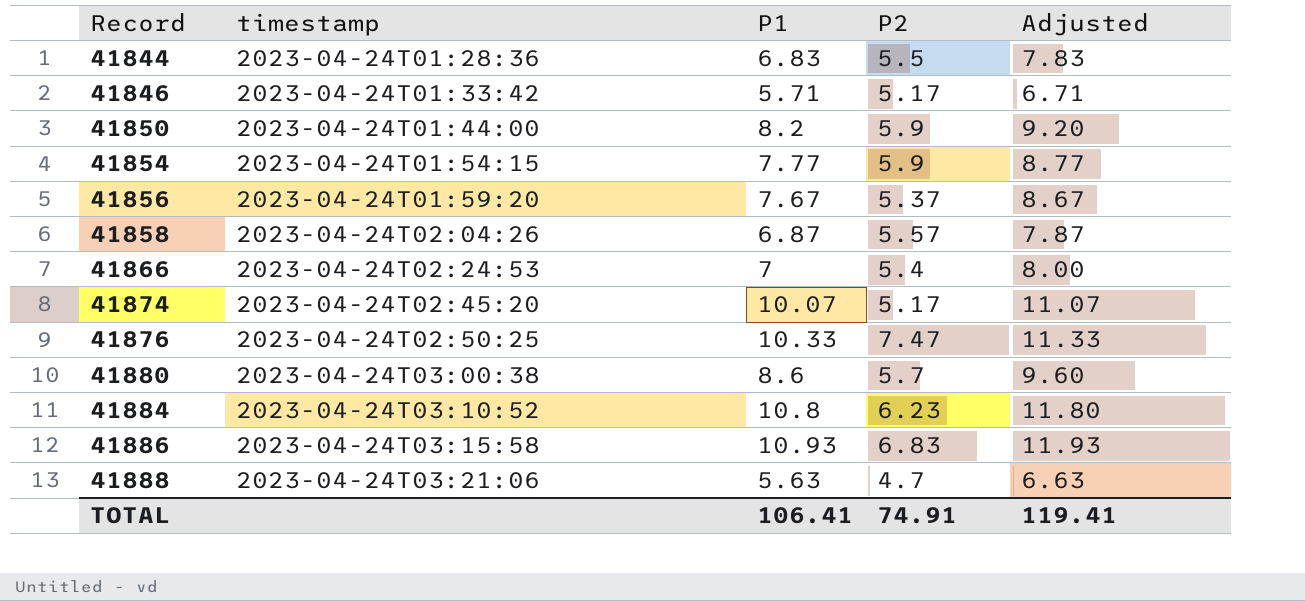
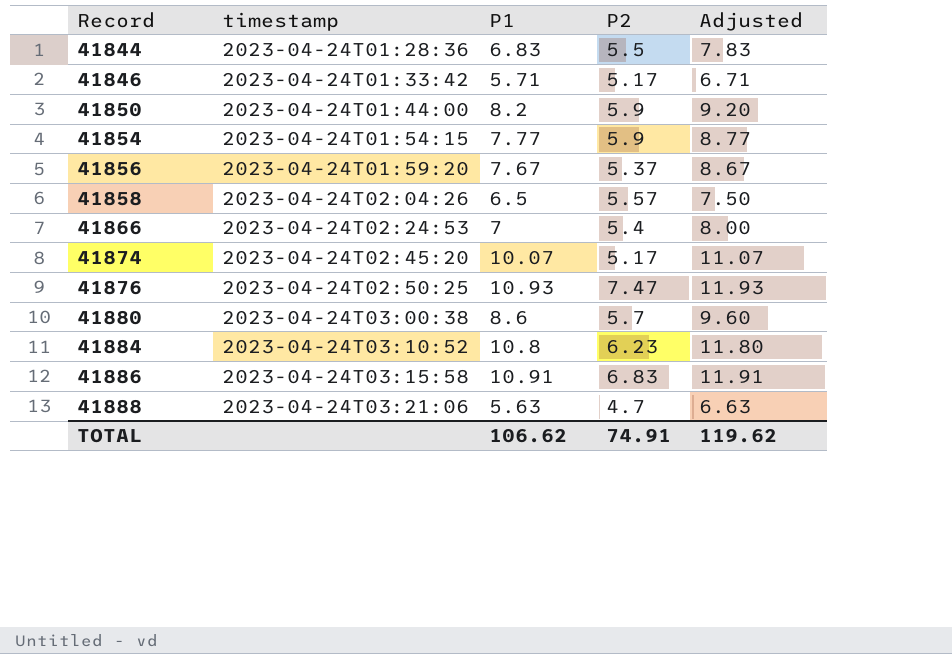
41858 | P1: 6.87 -> 6.5
41858 | Adjusted: 7.87 -> 7.50
41876 | P1: 10.33 -> 10.93
41876 | Adjusted: 11.33 -> 11.93
41886 | P1: 10.93 -> 10.91
41886 | Adjusted: 11.93 -> 11.91
TOTAL | P1: 106.41 -> 106.62
TOTAL | Adjusted: 119.41 -> 119.62

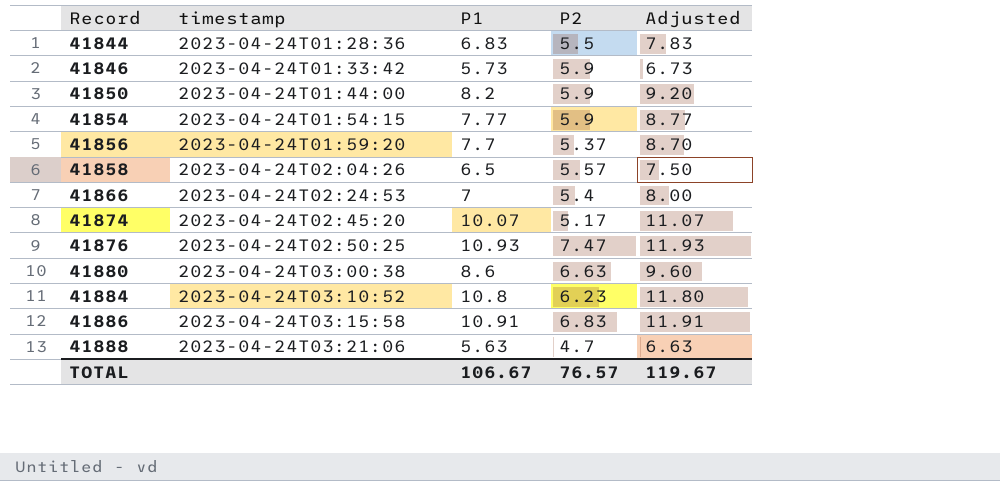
41846 | P1: 5.71 -> 5.73
41846 | P2: 5.17 -> 5.9
41846 | Adjusted: 6.71 -> 6.73
41856 | P1: 7.67 -> 7.7
41856 | Adjusted: 8.67 -> 8.70
41880 | P2: 5.7 -> 6.63
TOTAL | P1: 106.62 -> 106.67
TOTAL | P2: 74.91 -> 76.57
TOTAL | Adjusted: 119.62 -> 119.67

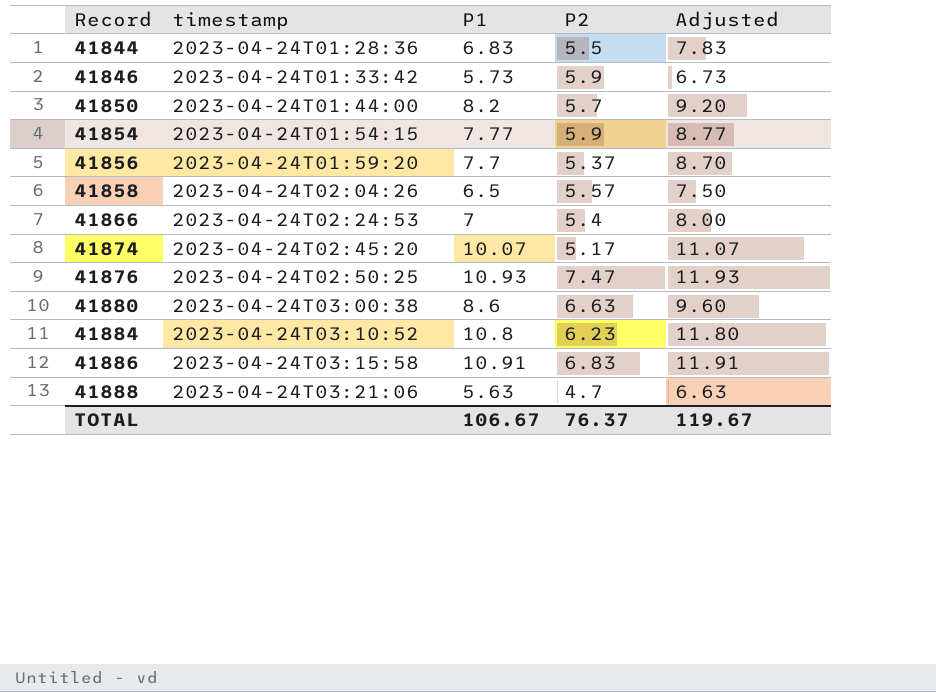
41850 | P2: 5.9 -> 5.7
TOTAL | P2: 76.57 -> 76.37

